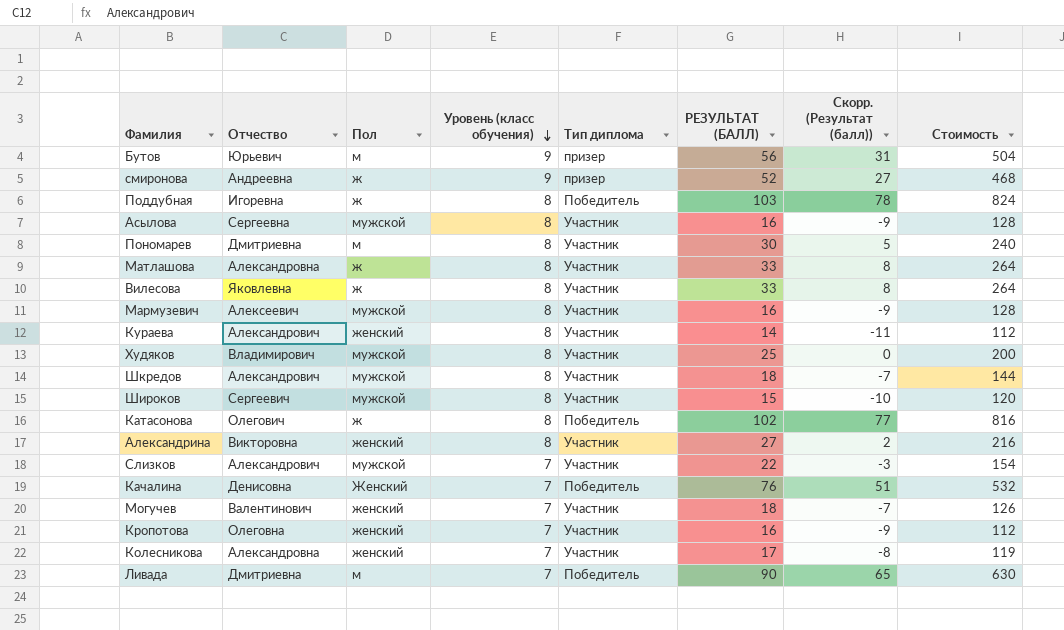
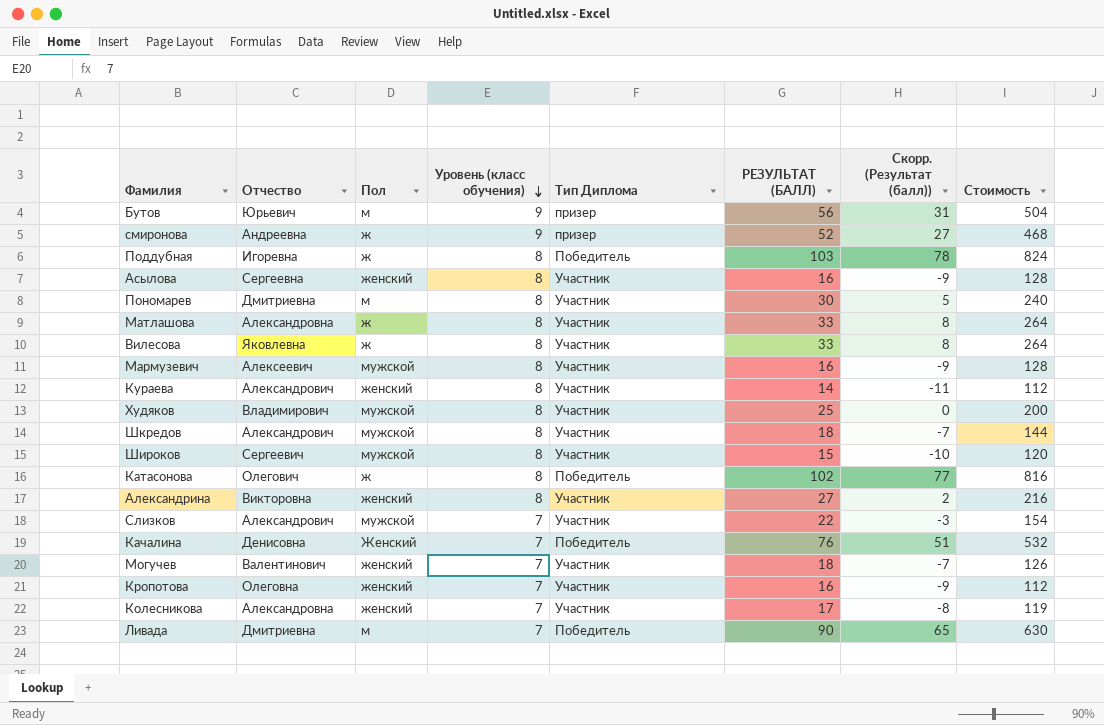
column name: Тип диплома -> Тип Диплома
Асылова | Пол: мужской -> женский

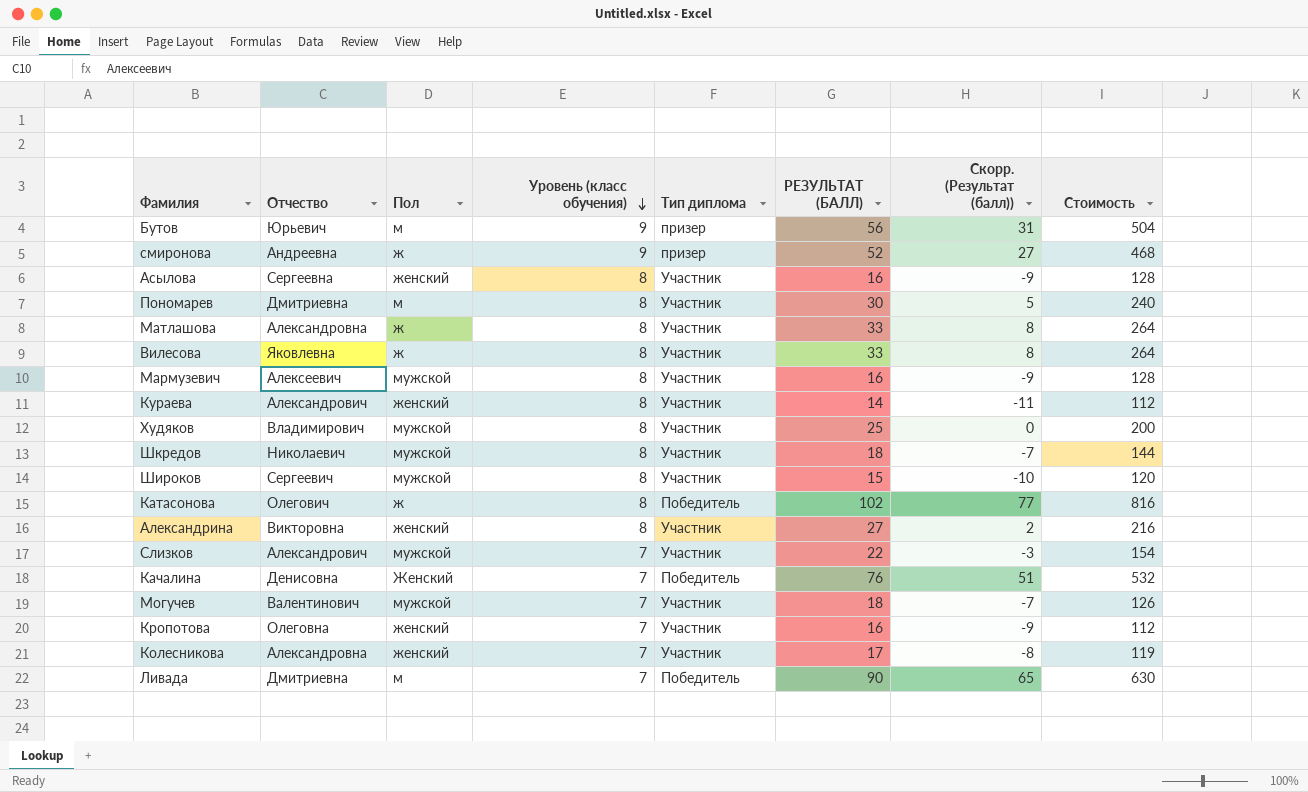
column name: Тип Диплома -> Тип диплома
row Поддубная: Игоревна | ж | 8 | Победитель | 103 | 78 | 824 -> none
Шкредов | Отчество: Александрович -> Николаевич
Могучев | Пол: женский -> мужской

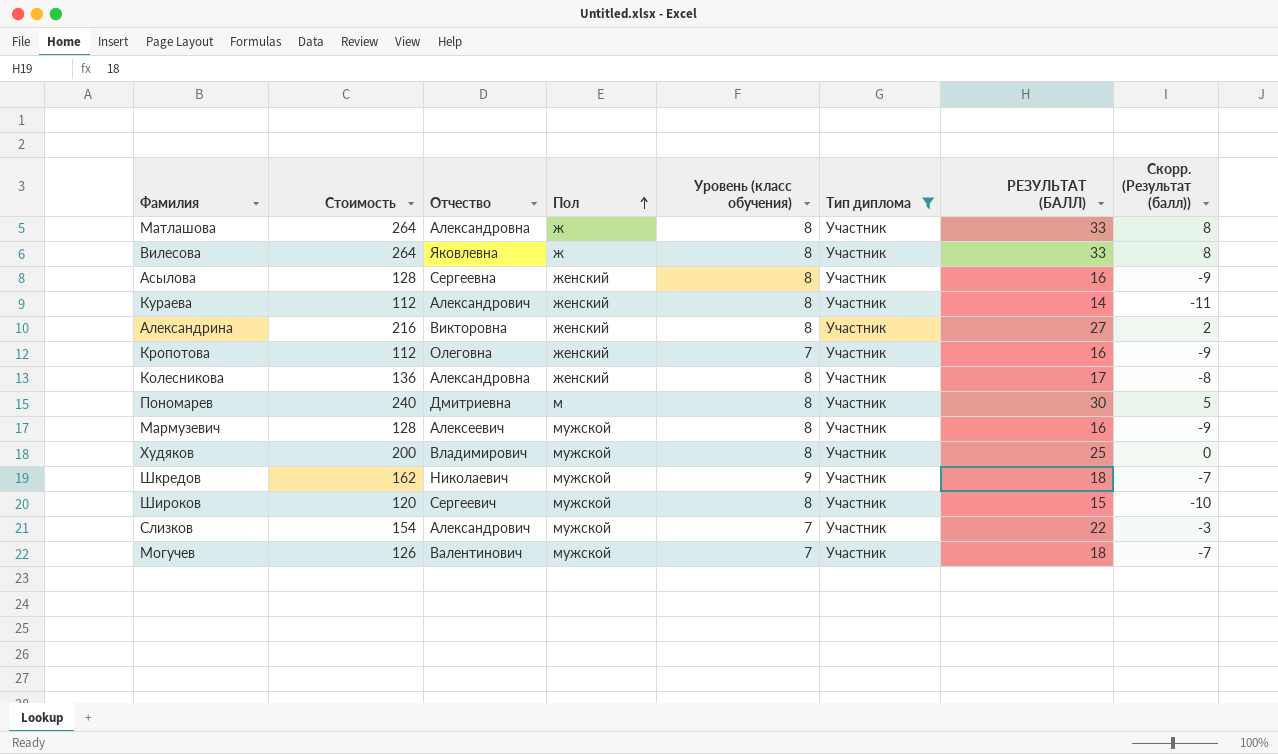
filter: none -> Тип диплома = Участник
row order: Уровень (класс обучения) descending -> Пол ascending
column Стоимость | position: 8 -> 2
Колесникова | Стоимость: 119 -> 136
Колесникова | Уровень (класс обучения): 7 -> 8
Шкредов | Стоимость: 144 -> 162
Шкредов | Уровень (класс обучения): 8 -> 9

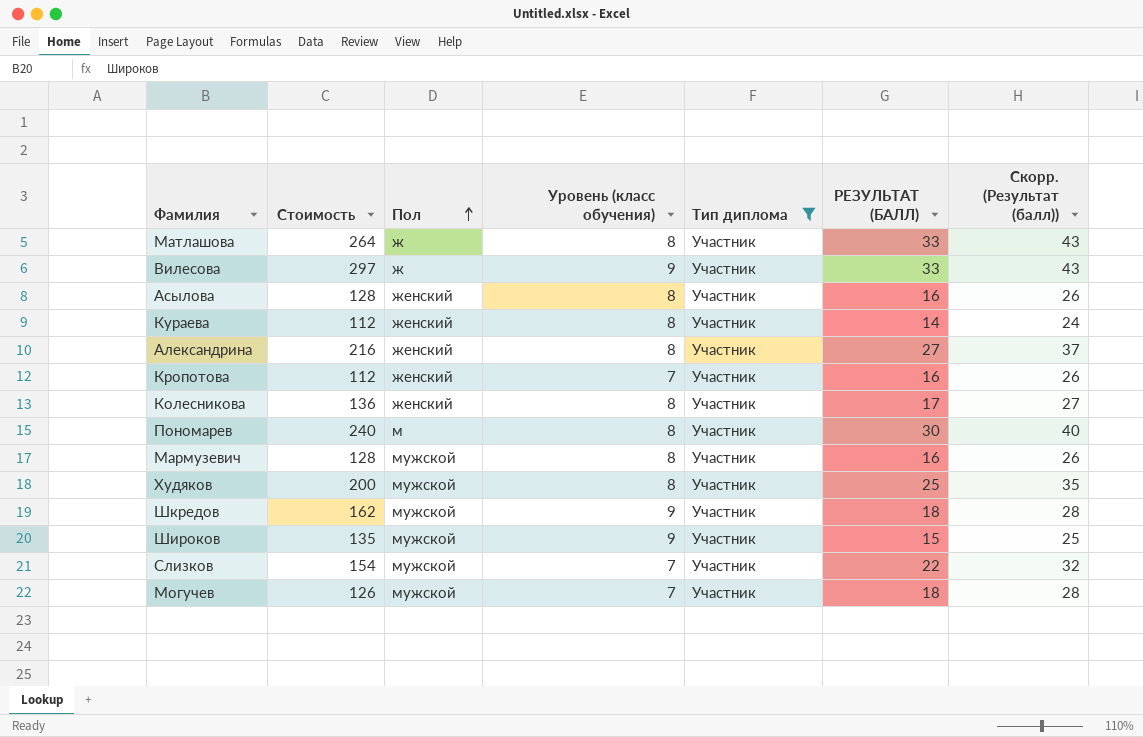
column Отчество | position: 3 -> none
column Скорр. (Результат (балл)) | formula: [РЕЗУЛЬТАТ (БАЛЛ)] - 25 -> [РЕЗУЛЬТАТ (БАЛЛ)] + 10
Вилесова | Стоимость: 264 -> 297
Вилесова | Уровень (класс обучения): 8 -> 9
Широков | Стоимость: 120 -> 135
Широков | Уровень (класс обучения): 8 -> 9

